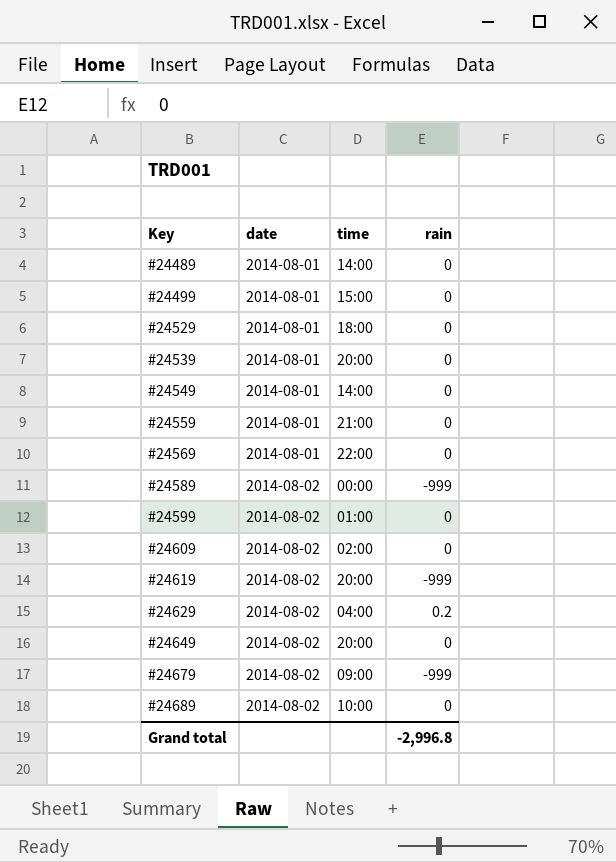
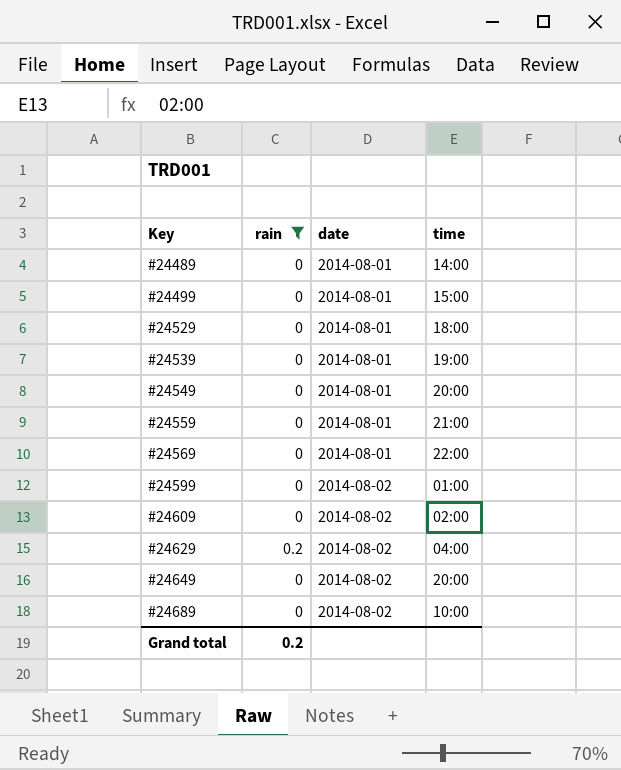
filter: none -> rain != -999
column rain | position: 4 -> 2
#24539 | time: 20:00 -> 19:00
#24549 | time: 14:00 -> 20:00
Grand total | rain: -2,996.8 -> 0.2

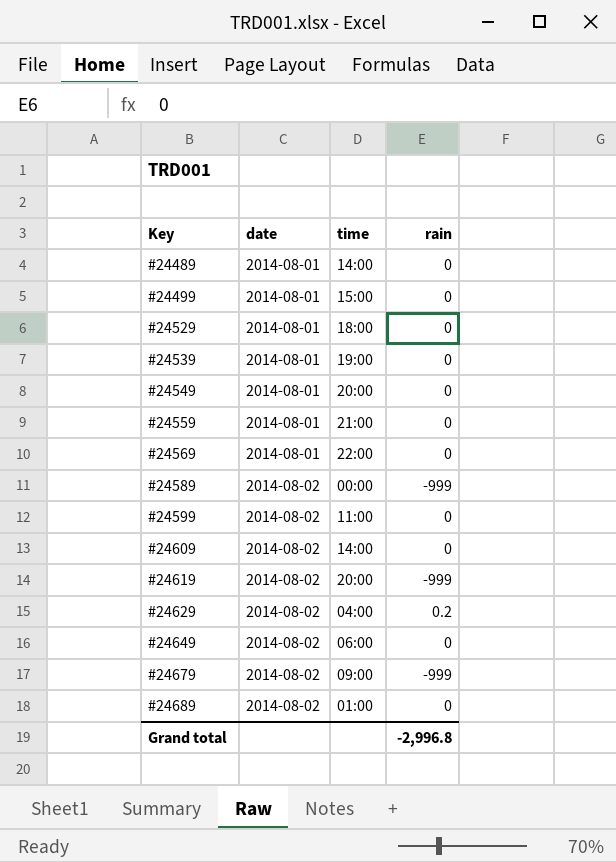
filter: rain != -999 -> none
column rain | position: 2 -> 4
#24599 | time: 01:00 -> 11:00
#24609 | time: 02:00 -> 14:00
#24649 | time: 20:00 -> 06:00
#24689 | time: 10:00 -> 01:00
Grand total | rain: 0.2 -> -2,996.8

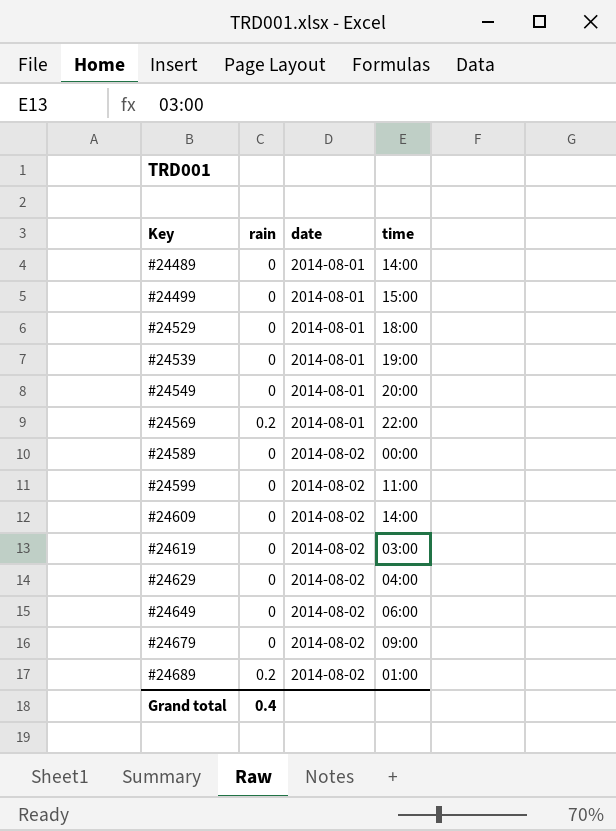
column rain | position: 4 -> 2
row #24559: 2014-08-01 | 21:00 | 0 -> none
#24569 | rain: 0 -> 0.2
#24589 | rain: -999 -> 0
#24619 | rain: -999 -> 0
#24619 | time: 20:00 -> 03:00
#24629 | rain: 0.2 -> 0
#24679 | rain: -999 -> 0
#24689 | rain: 0 -> 0.2
Grand total | rain: -2,996.8 -> 0.4

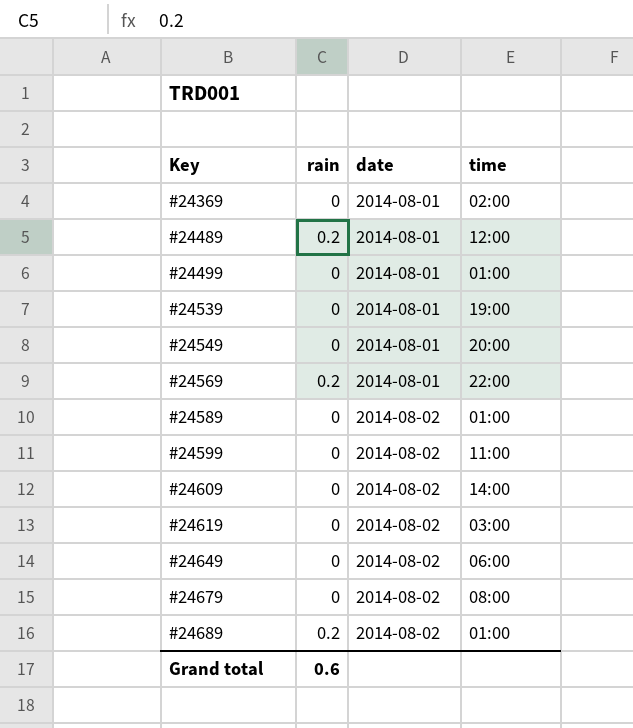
row #24529: 0 | 2014-08-01 | 18:00 -> none
row #24629: 0 | 2014-08-02 | 04:00 -> none
row #24369: none -> 0 | 2014-08-01 | 02:00
#24489 | rain: 0 -> 0.2
#24489 | time: 14:00 -> 12:00
#24499 | time: 15:00 -> 01:00
#24589 | time: 00:00 -> 01:00
#24679 | time: 09:00 -> 08:00
Grand total | rain: 0.4 -> 0.6

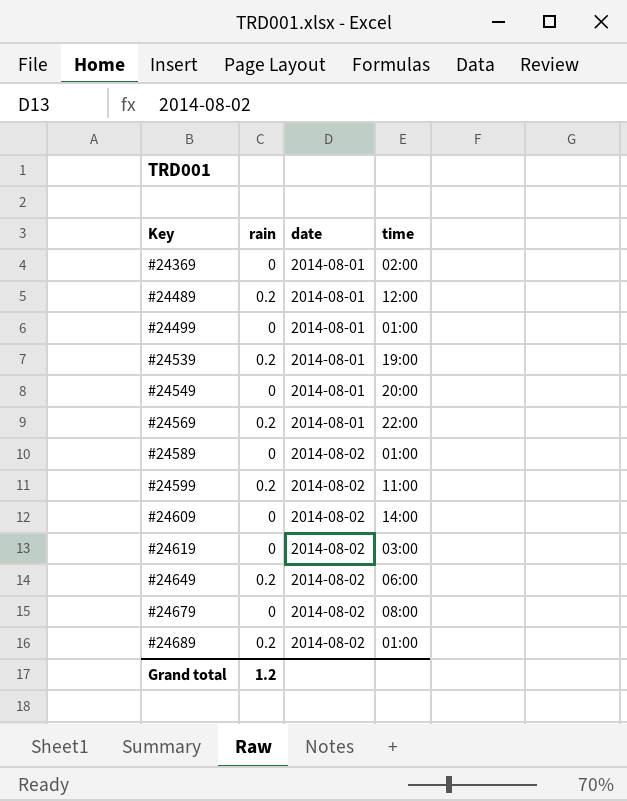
#24539 | rain: 0 -> 0.2
#24599 | rain: 0 -> 0.2
#24649 | rain: 0 -> 0.2
Grand total | rain: 0.6 -> 1.2

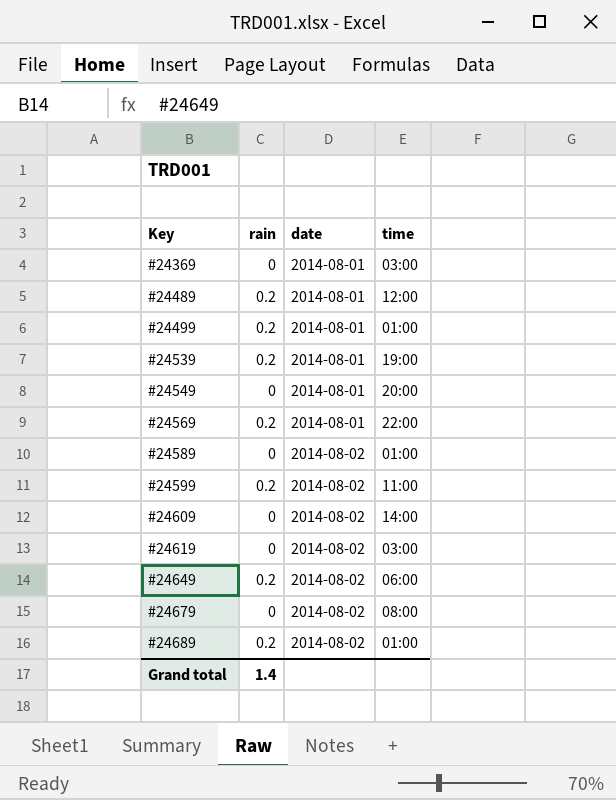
#24369 | time: 02:00 -> 03:00
#24499 | rain: 0 -> 0.2
Grand total | rain: 1.2 -> 1.4

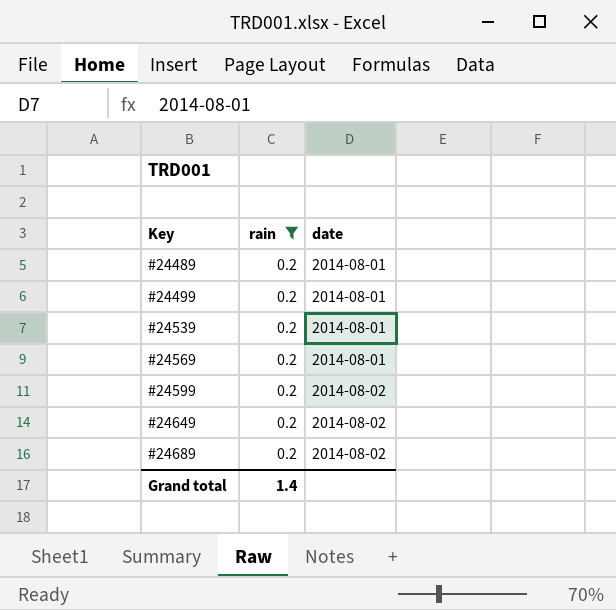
filter: none -> rain = 0.2
column time | position: 4 -> none

